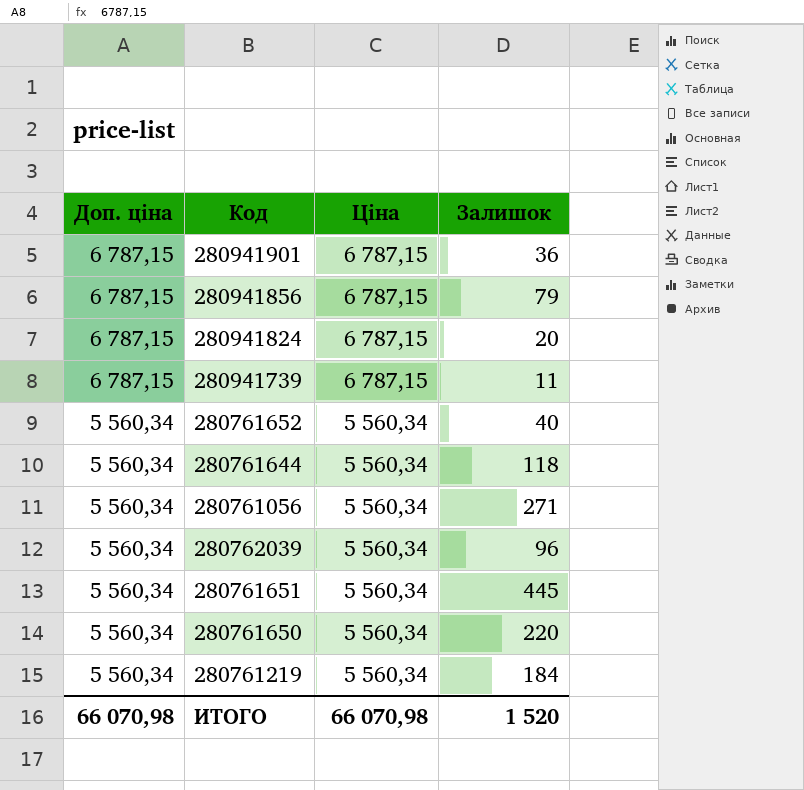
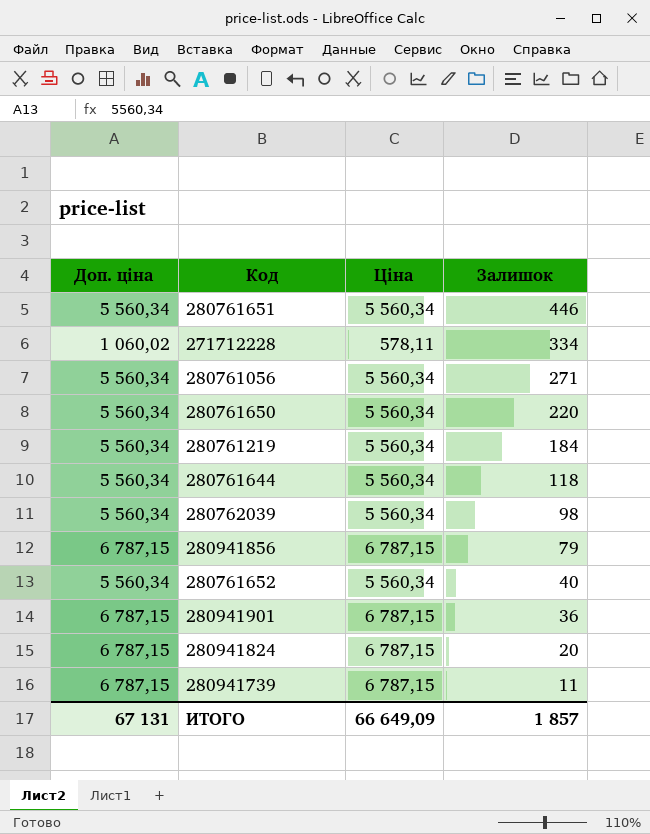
row order: Доп. ціна descending -> Залишок descending
280761651 | Залишок: 445 -> 446
row 271712228: none -> 1 060,02 | 578,11 | 334
280762039 | Залишок: 96 -> 98
ИТОГО | Доп. ціна: 66 070,98 -> 67 131
ИТОГО | Ціна: 66 070,98 -> 66 649,09
ИТОГО | Залишок: 1 520 -> 1 857

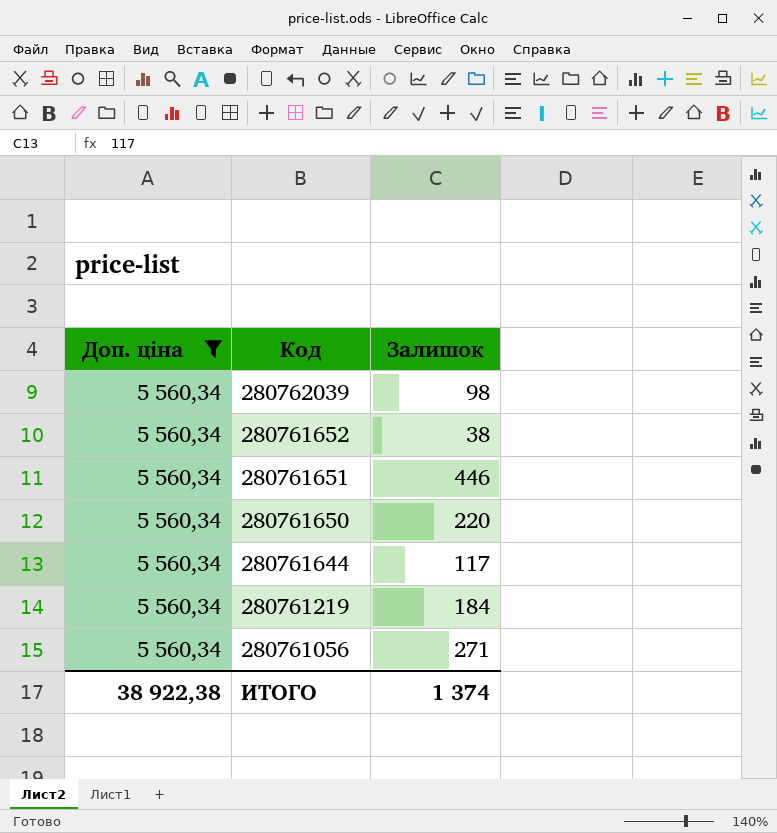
filter: none -> Доп. ціна = 5 560,34
row order: Залишок descending -> Код descending
column Ціна | position: 3 -> none
280761652 | Залишок: 40 -> 38
280761644 | Залишок: 118 -> 117
ИТОГО | Доп. ціна: 67 131 -> 38 922,38
ИТОГО | Залишок: 1 857 -> 1 374

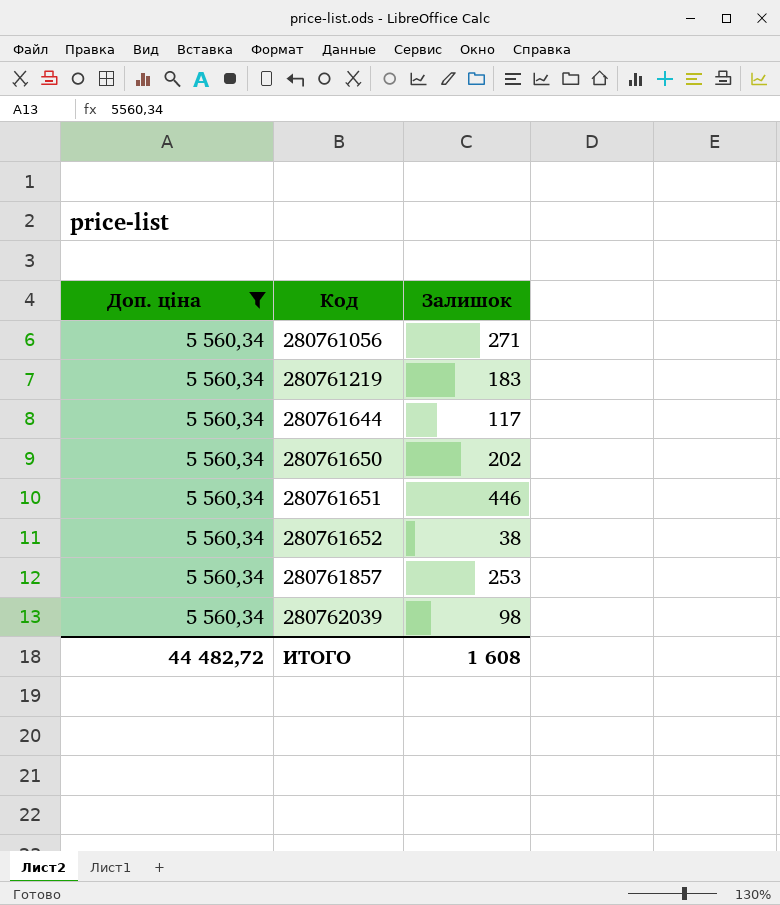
row order: Код descending -> Код ascending
280761219 | Залишок: 184 -> 183
280761650 | Залишок: 220 -> 202
row 280761857: none -> 5 560,34 | 253
ИТОГО | Доп. ціна: 38 922,38 -> 44 482,72
ИТОГО | Залишок: 1 374 -> 1 608

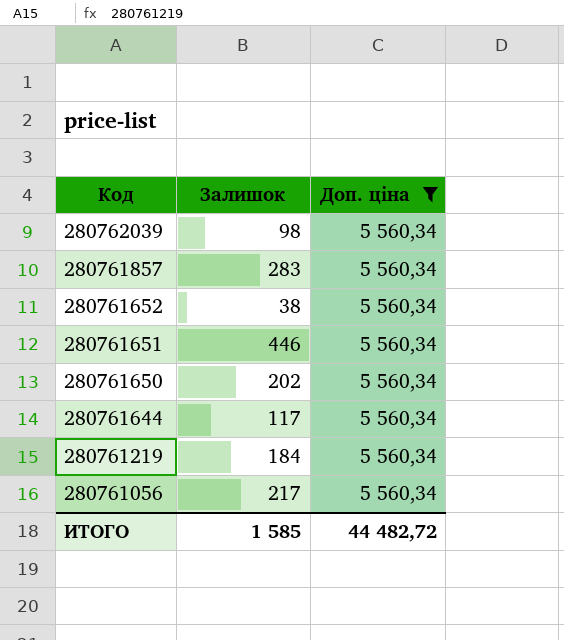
row order: Код ascending -> Код descending
column Доп. ціна | position: 1 -> 3
280761857 | Залишок: 253 -> 283
280761219 | Залишок: 183 -> 184
280761056 | Залишок: 271 -> 217
ИТОГО | Залишок: 1 608 -> 1 585

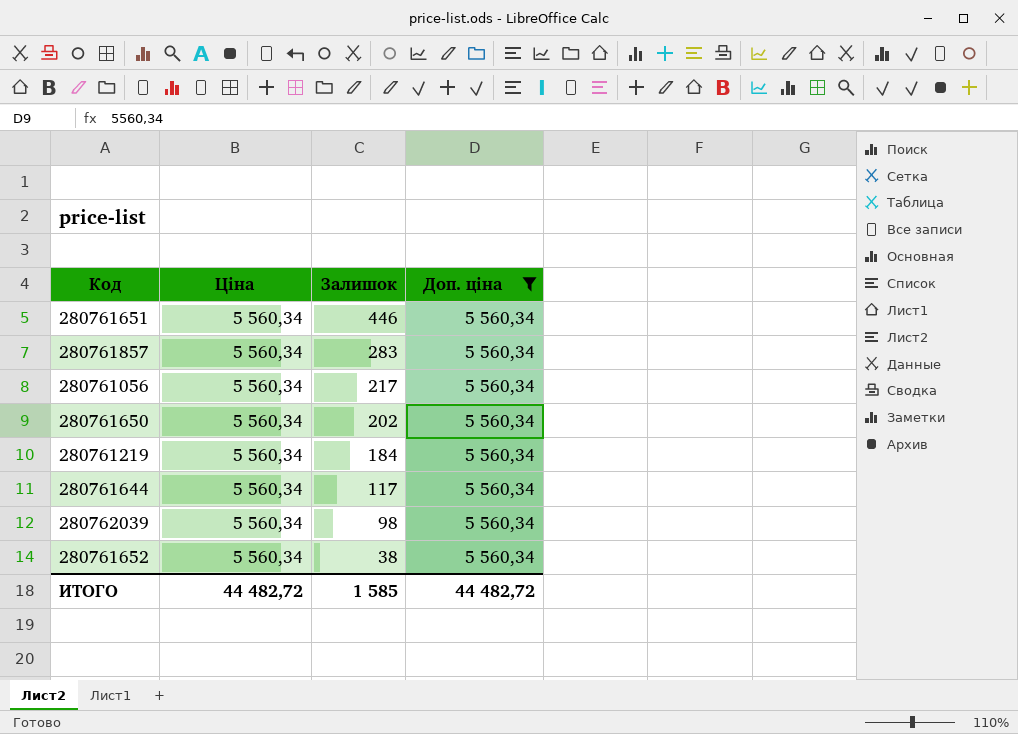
row order: Код descending -> Залишок descending
column Ціна | position: none -> 2

